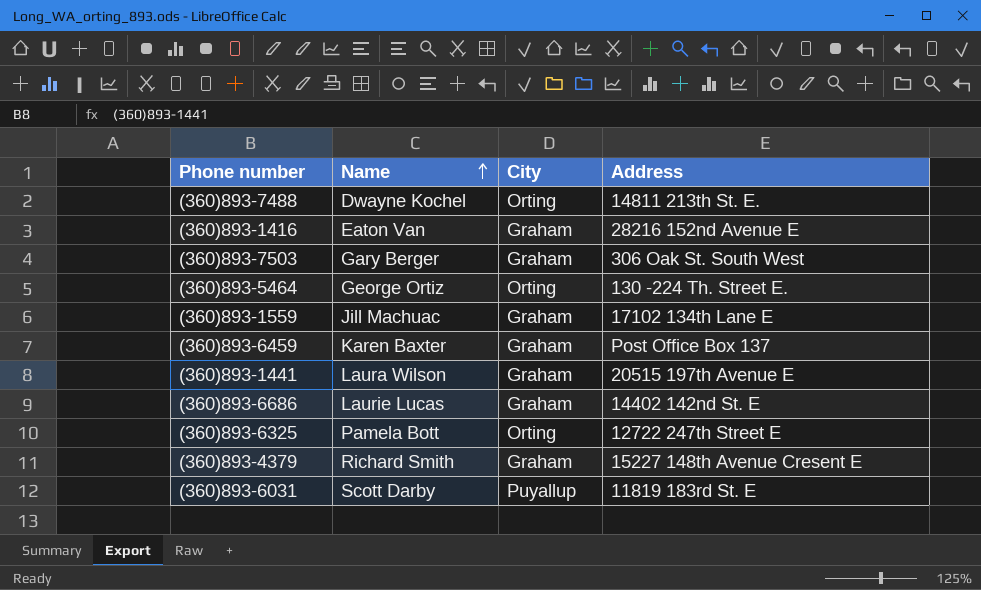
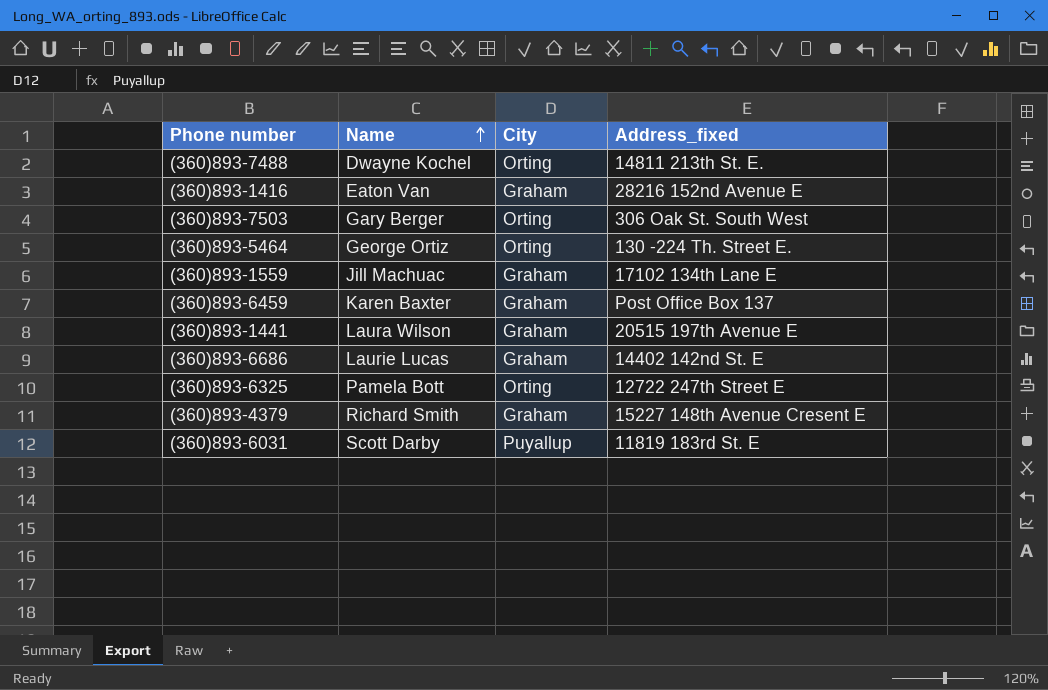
column name: Address -> Address_fixed
(360)893-7503 | City: Graham -> Orting

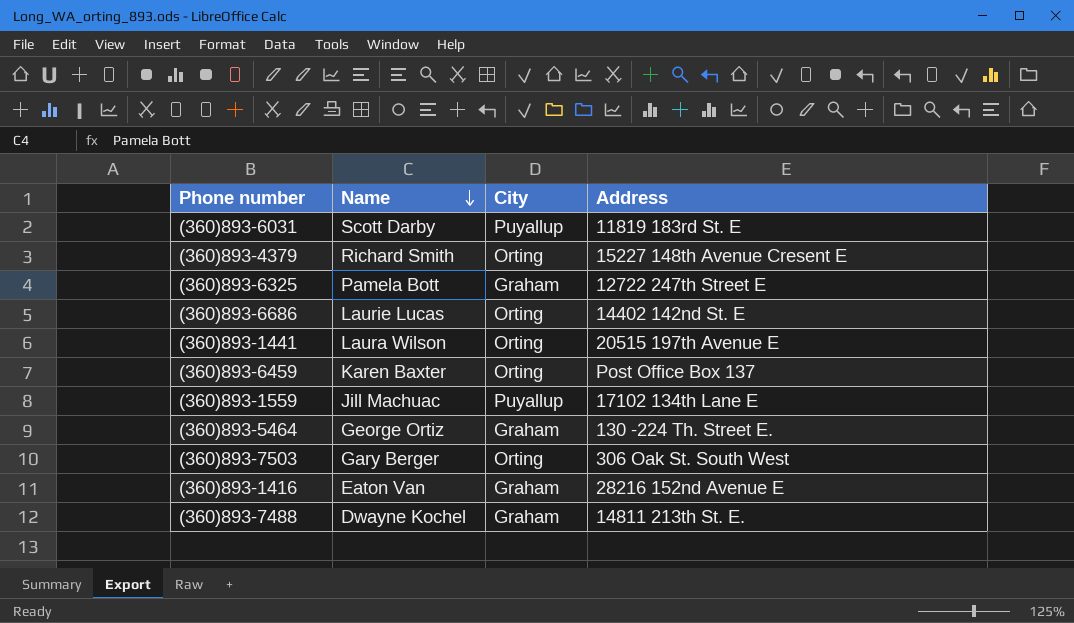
row order: Name ascending -> Name descending
column name: Address_fixed -> Address
(360)893-4379 | City: Graham -> Orting
(360)893-6325 | City: Orting -> Graham
(360)893-6686 | City: Graham -> Orting
(360)893-1441 | City: Graham -> Orting
(360)893-6459 | City: Graham -> Orting
(360)893-1559 | City: Graham -> Puyallup
(360)893-5464 | City: Orting -> Graham
(360)893-7488 | City: Orting -> Graham

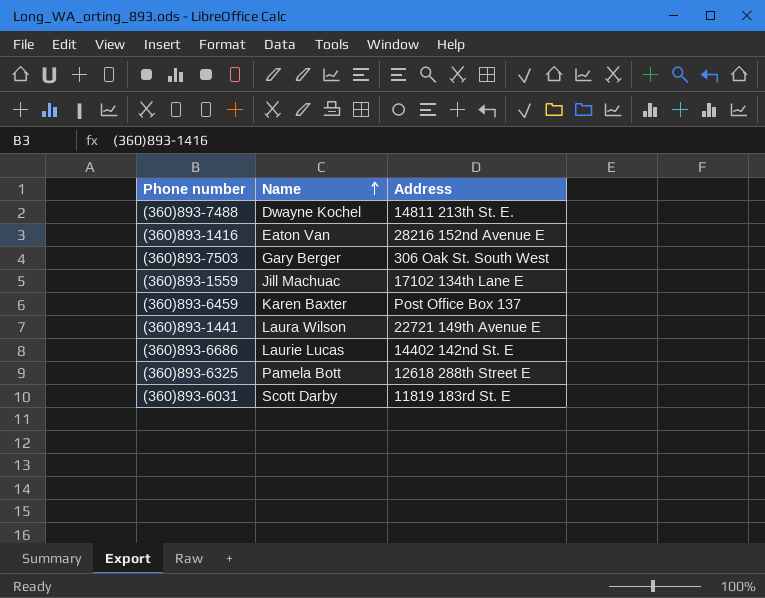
row order: Name descending -> Name ascending
column City | position: 3 -> none
row (360)893-4379: Richard Smith | Orting | 15227 148th Avenue Cresent E -> none
row (360)893-5464: George Ortiz | Graham | 130 -224 Th. Street E. -> none
(360)893-1441 | Address: 20515 197th Avenue E -> 22721 149th Avenue E
(360)893-6325 | Address: 12722 247th Street E -> 12618 288th Street E

